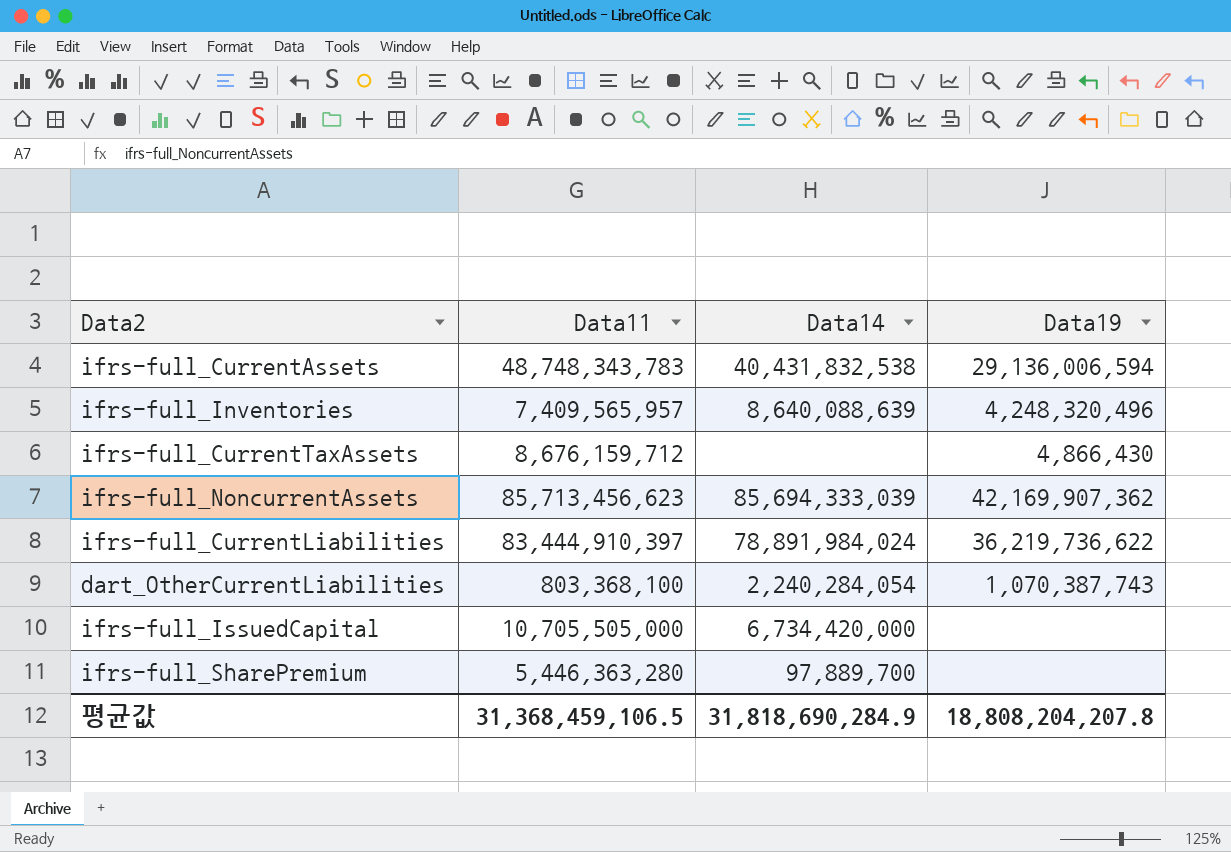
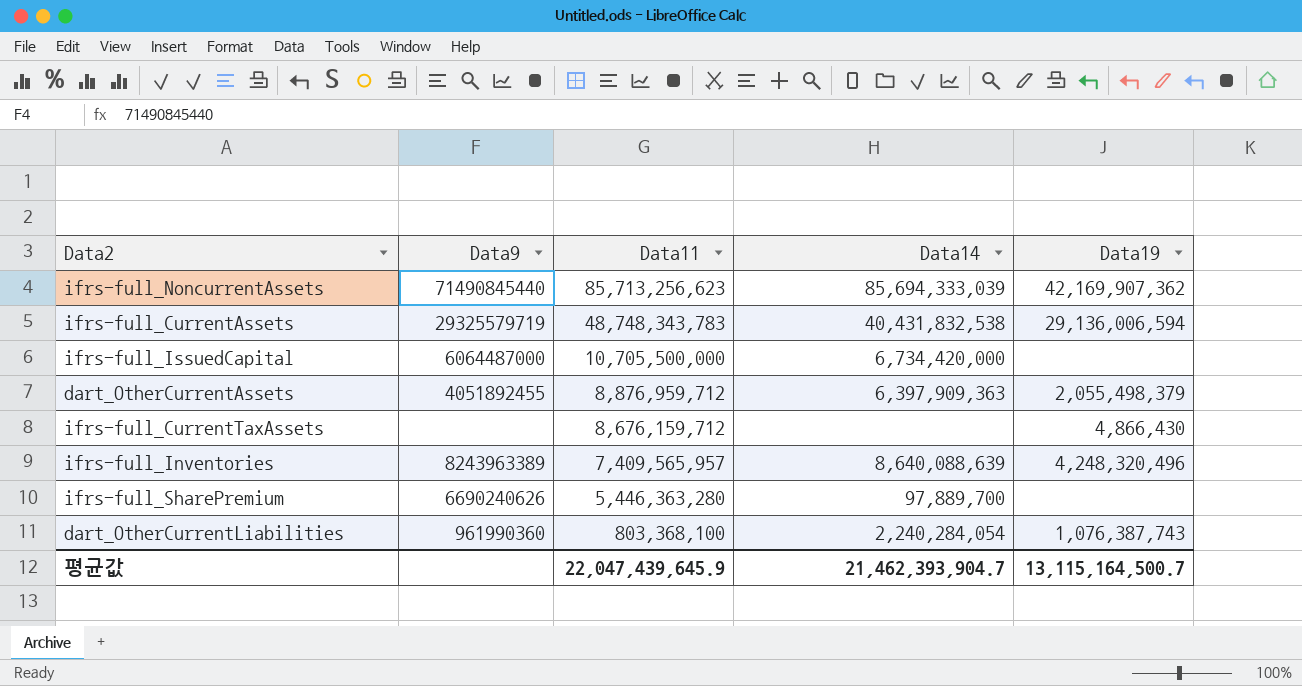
row order: none -> Data11 descending
column Data9 | position: none -> 2
row ifrs-full_CurrentLiabilities: 83,444,910,397 | 78,891,984,024 | 36,219,736,622 -> none
ifrs-full_NoncurrentAssets | Data11: 85,713,456,623 -> 85,713,256,623
ifrs-full_IssuedCapital | Data11: 10,705,505,000 -> 10,705,500,000
row dart_OtherCurrentAssets: none -> 4051892455 | 8,876,959,712 | 6,397,909,363 | 2,055,498,379
dart_OtherCurrentLiabilities | Data19: 1,070,387,743 -> 1,076,387,743
평균값 | Data11: 31,368,459,106.5 -> 22,047,439,645.9
평균값 | Data14: 31,818,690,284.9 -> 21,462,393,904.7
평균값 | Data19: 18,808,204,207.8 -> 13,115,164,500.7

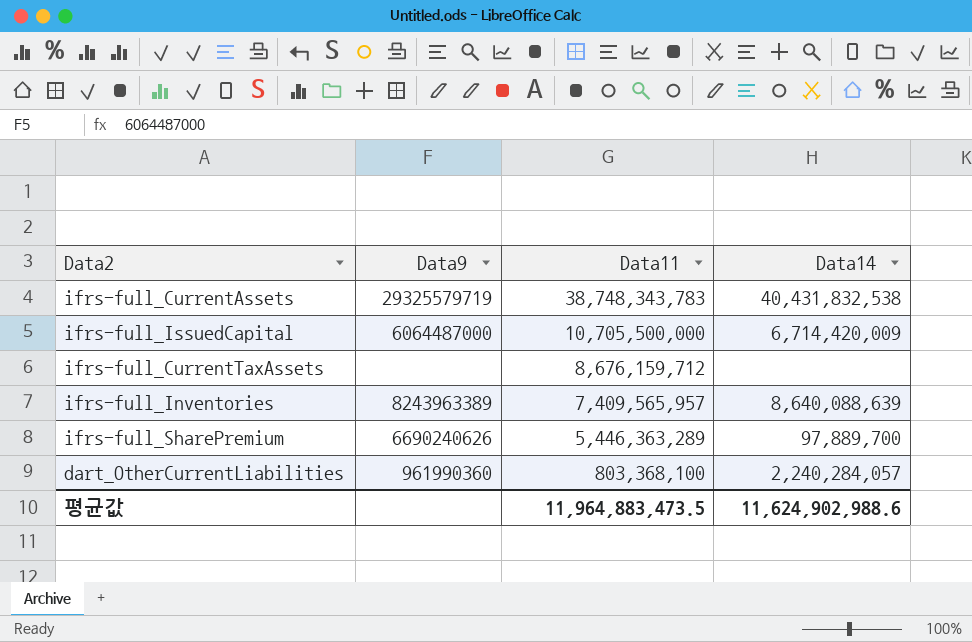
column Data19 | position: 5 -> none
row ifrs-full_NoncurrentAssets: 71490845440 | 85,713,256,623 | 85,694,333,039 | 42,169,907,362 -> none
row dart_OtherCurrentAssets: 4051892455 | 8,876,959,712 | 6,397,909,363 | 2,055,498,379 -> none
ifrs-full_CurrentAssets | Data11: 48,748,343,783 -> 38,748,343,783
ifrs-full_IssuedCapital | Data14: 6,734,420,000 -> 6,714,420,009
ifrs-full_SharePremium | Data11: 5,446,363,280 -> 5,446,363,289
dart_OtherCurrentLiabilities | Data14: 2,240,284,054 -> 2,240,284,057
평균값 | Data11: 22,047,439,645.9 -> 11,964,883,473.5
평균값 | Data14: 21,462,393,904.7 -> 11,624,902,988.6

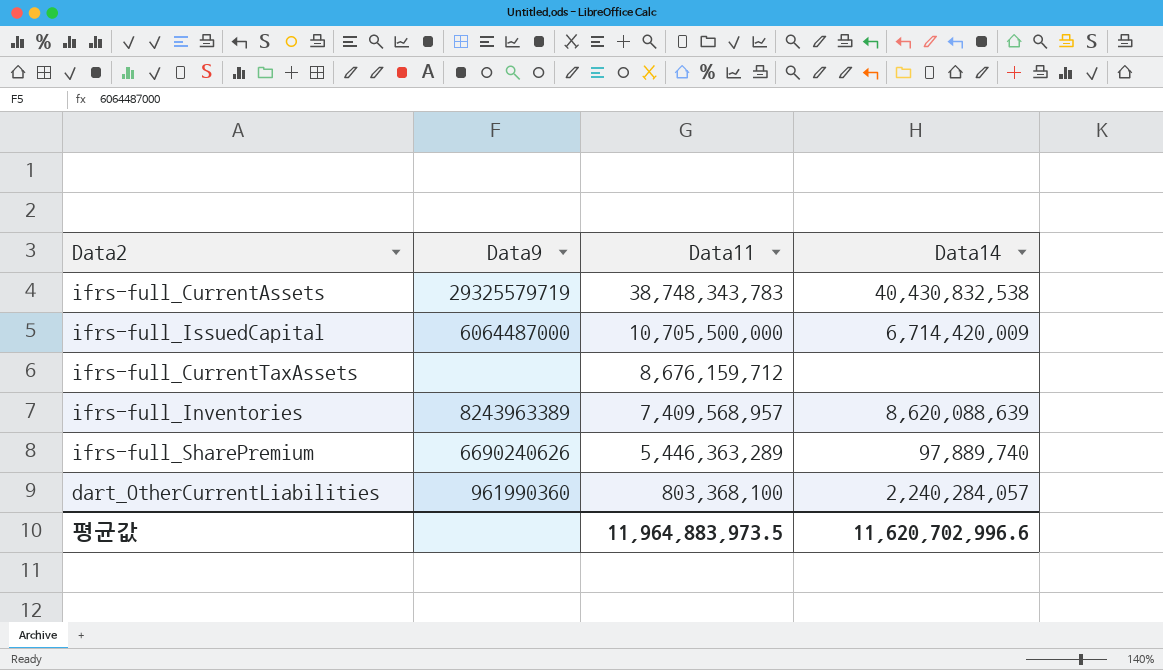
ifrs-full_CurrentAssets | Data14: 40,431,832,538 -> 40,430,832,538
ifrs-full_Inventories | Data11: 7,409,565,957 -> 7,409,568,957
ifrs-full_Inventories | Data14: 8,640,088,639 -> 8,620,088,639
ifrs-full_SharePremium | Data14: 97,889,700 -> 97,889,740
평균값 | Data11: 11,964,883,473.5 -> 11,964,883,973.5
평균값 | Data14: 11,624,902,988.6 -> 11,620,702,996.6

